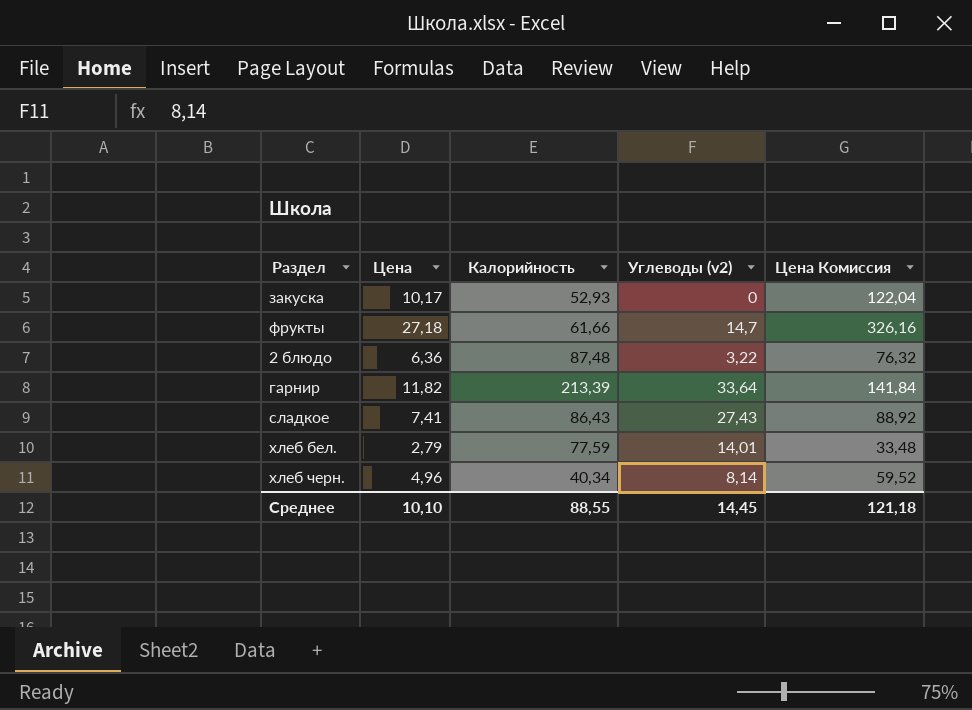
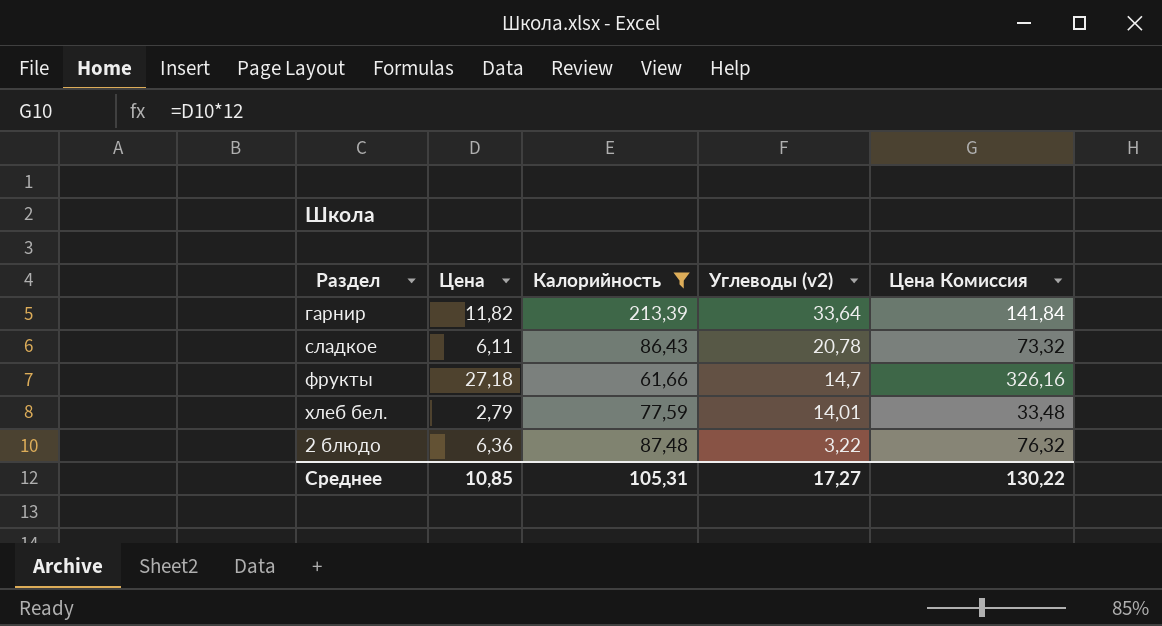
filter: none -> Калорийность >= 61,66
row order: none -> Углеводы (v2) descending
сладкое | Цена: 7,41 -> 6,11
сладкое | Углеводы (v2): 27,43 -> 20,78
сладкое | Цена Комиссия: 88,92 -> 73,32
Среднее | Цена: 10,10 -> 10,85
Среднее | Калорийность: 88,55 -> 105,31
Среднее | Углеводы (v2): 14,45 -> 17,27
Среднее | Цена Комиссия: 121,18 -> 130,22

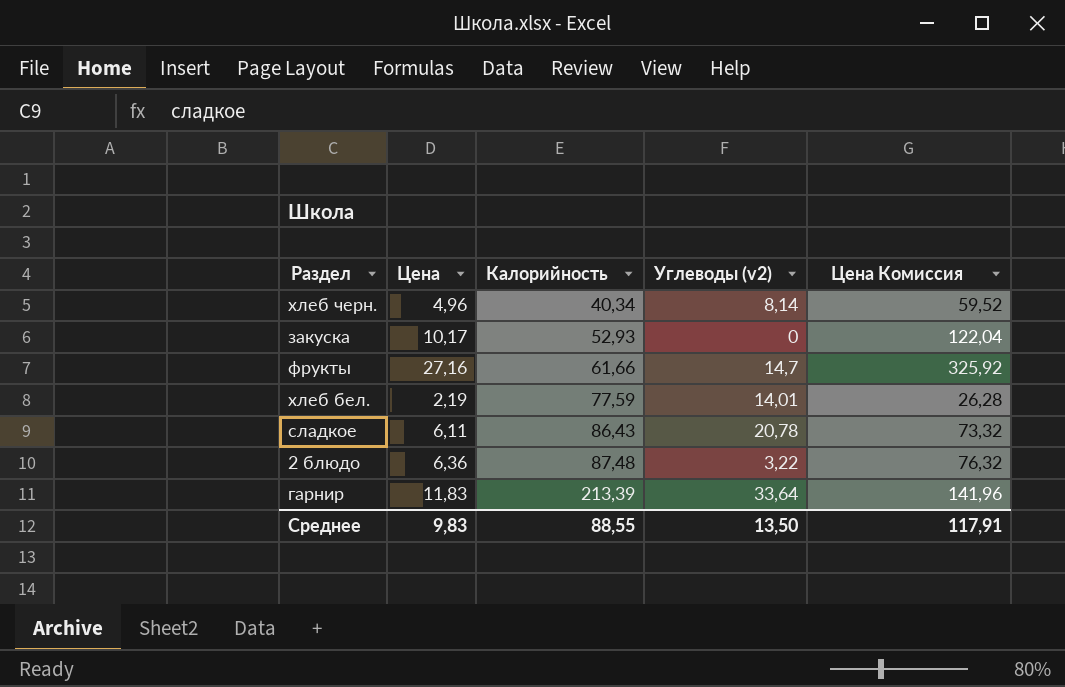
filter: Калорийность >= 61,66 -> none
row order: Углеводы (v2) descending -> Калорийность ascending
фрукты | Цена: 27,18 -> 27,16
фрукты | Цена Комиссия: 326,16 -> 325,92
хлеб бел. | Цена: 2,79 -> 2,19
хлеб бел. | Цена Комиссия: 33,48 -> 26,28
гарнир | Цена: 11,82 -> 11,83
гарнир | Цена Комиссия: 141,84 -> 141,96
Среднее | Цена: 10,85 -> 9,83
Среднее | Калорийность: 105,31 -> 88,55
Среднее | Углеводы (v2): 17,27 -> 13,50
Среднее | Цена Комиссия: 130,22 -> 117,91

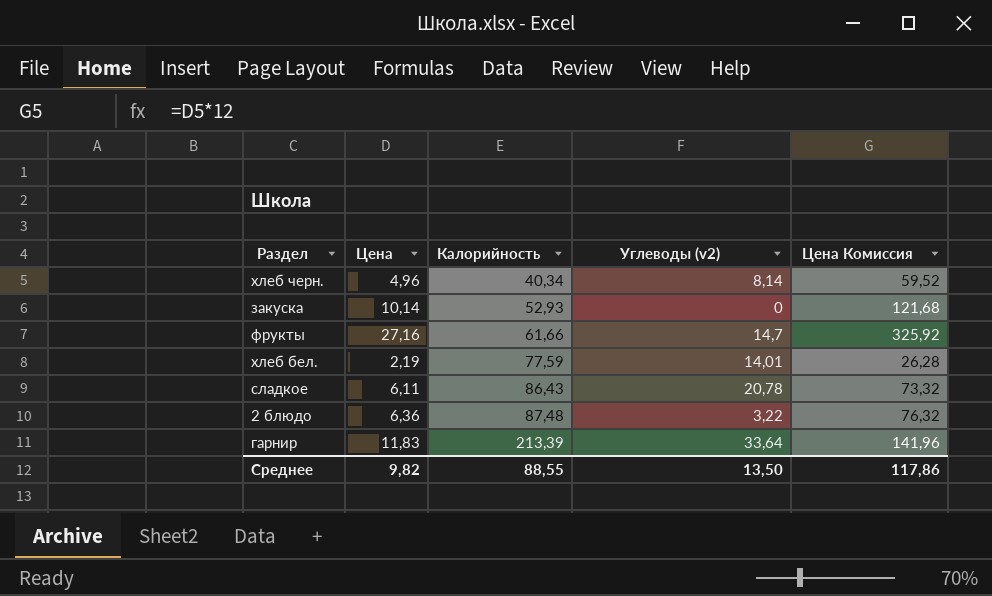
закуска | Цена: 10,17 -> 10,14
закуска | Цена Комиссия: 122,04 -> 121,68
Среднее | Цена: 9,83 -> 9,82
Среднее | Цена Комиссия: 117,91 -> 117,86

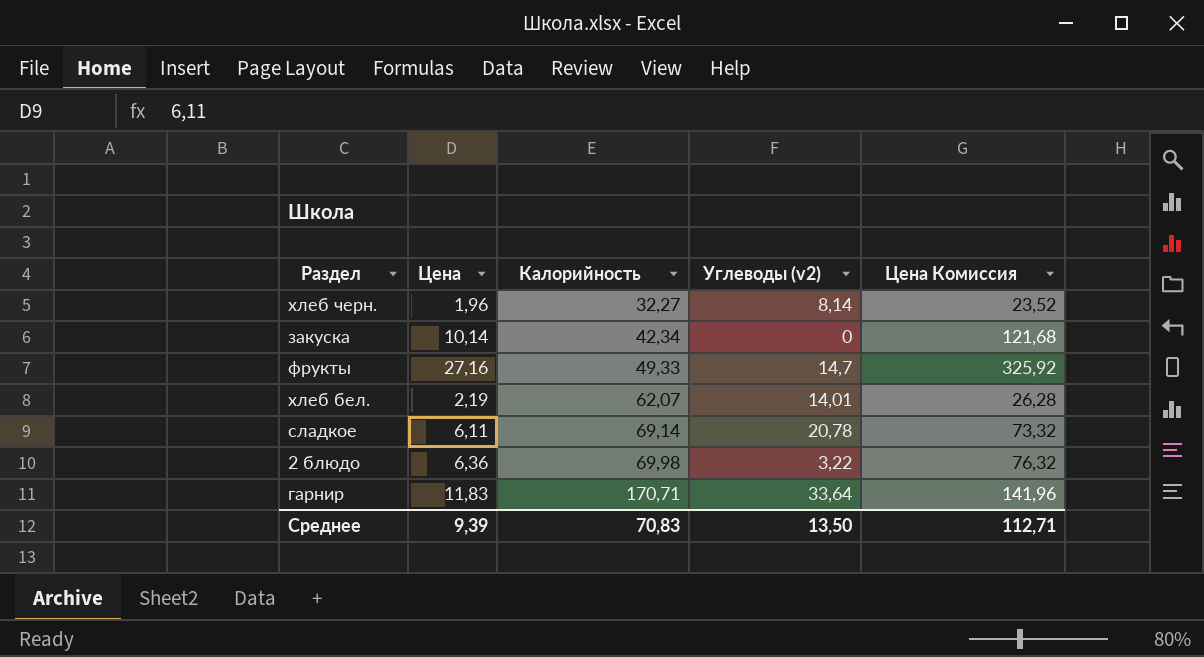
хлеб черн. | Цена: 4,96 -> 1,96
хлеб черн. | Калорийность: 40,34 -> 32,27
хлеб черн. | Цена Комиссия: 59,52 -> 23,52
закуска | Калорийность: 52,93 -> 42,34
фрукты | Калорийность: 61,66 -> 49,33
хлеб бел. | Калорийность: 77,59 -> 62,07
сладкое | Калорийность: 86,43 -> 69,14
2 блюдо | Калорийность: 87,48 -> 69,98
гарнир | Калорийность: 213,39 -> 170,71
Среднее | Цена: 9,82 -> 9,39
Среднее | Калорийность: 88,55 -> 70,83
Среднее | Цена Комиссия: 117,86 -> 112,71

